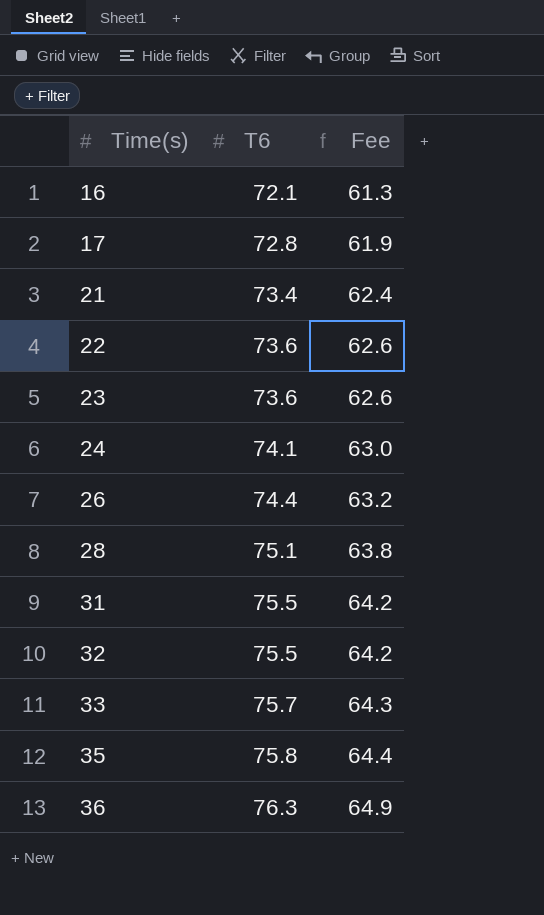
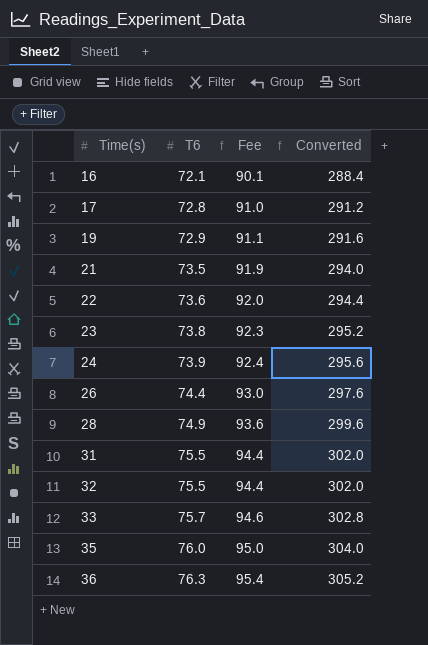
column Fee | formula: [T6] * 0.85 -> [T6] * 1.25
column Converted | formula: none -> [T6] * 4
row 19: none -> 72.9 | 91.1 | 291.6
21 | T6: 73.4 -> 73.5
23 | T6: 73.6 -> 73.8
24 | T6: 74.1 -> 73.9
28 | T6: 75.1 -> 74.9
35 | T6: 75.8 -> 76.0

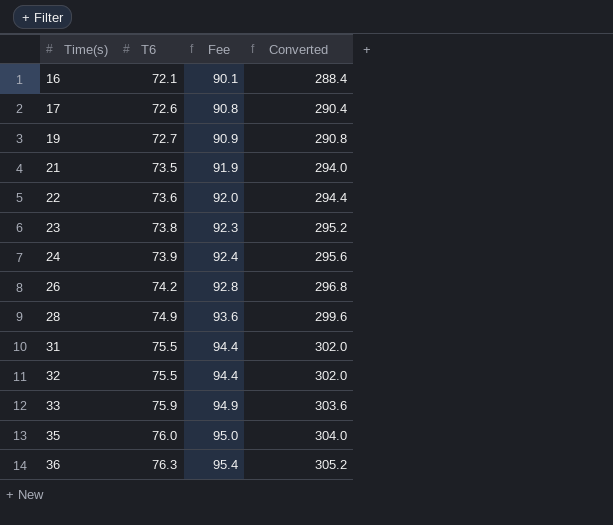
17 | T6: 72.8 -> 72.6
17 | Fee: 91.0 -> 90.8
17 | Converted: 291.2 -> 290.4
19 | T6: 72.9 -> 72.7
19 | Fee: 91.1 -> 90.9
19 | Converted: 291.6 -> 290.8
26 | T6: 74.4 -> 74.2
26 | Fee: 93.0 -> 92.8
26 | Converted: 297.6 -> 296.8
33 | T6: 75.7 -> 75.9
33 | Fee: 94.6 -> 94.9
33 | Converted: 302.8 -> 303.6

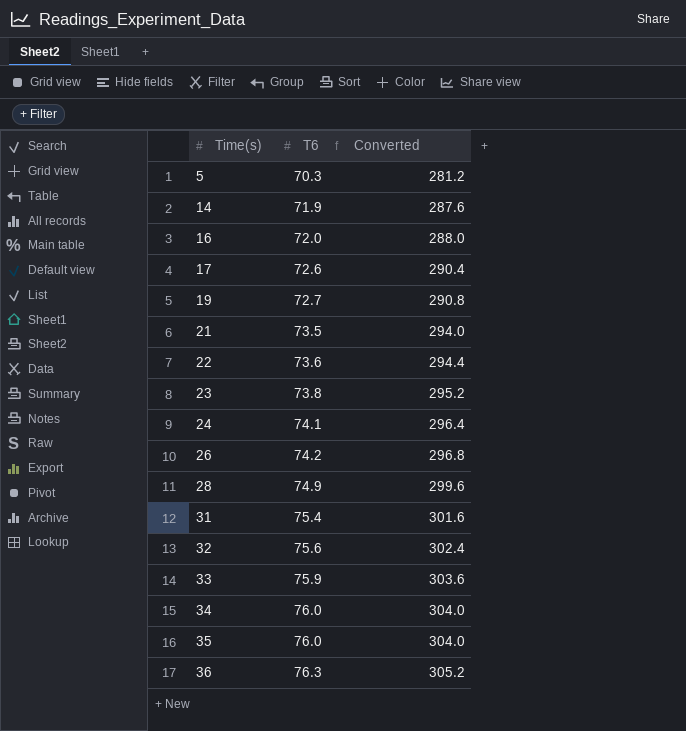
column Fee | formula: [T6] * 1.25 -> none
row 5: none -> 70.3 | 281.2
row 14: none -> 71.9 | 287.6
16 | T6: 72.1 -> 72.0
16 | Converted: 288.4 -> 288.0
24 | T6: 73.9 -> 74.1
24 | Converted: 295.6 -> 296.4
31 | T6: 75.5 -> 75.4
31 | Converted: 302.0 -> 301.6
32 | T6: 75.5 -> 75.6
32 | Converted: 302.0 -> 302.4
row 34: none -> 76.0 | 304.0

